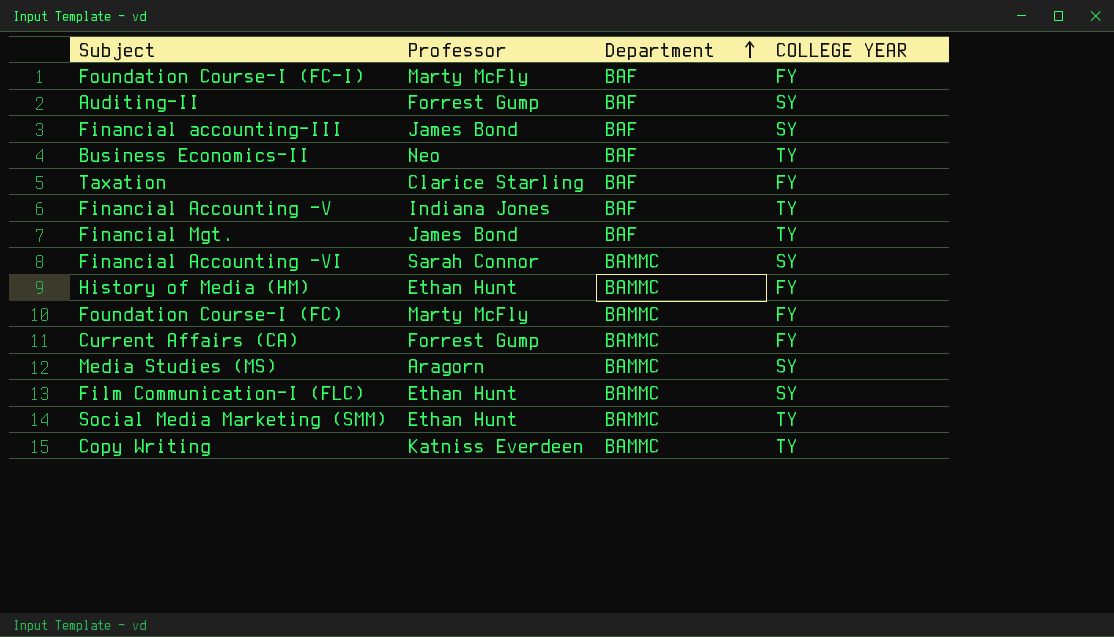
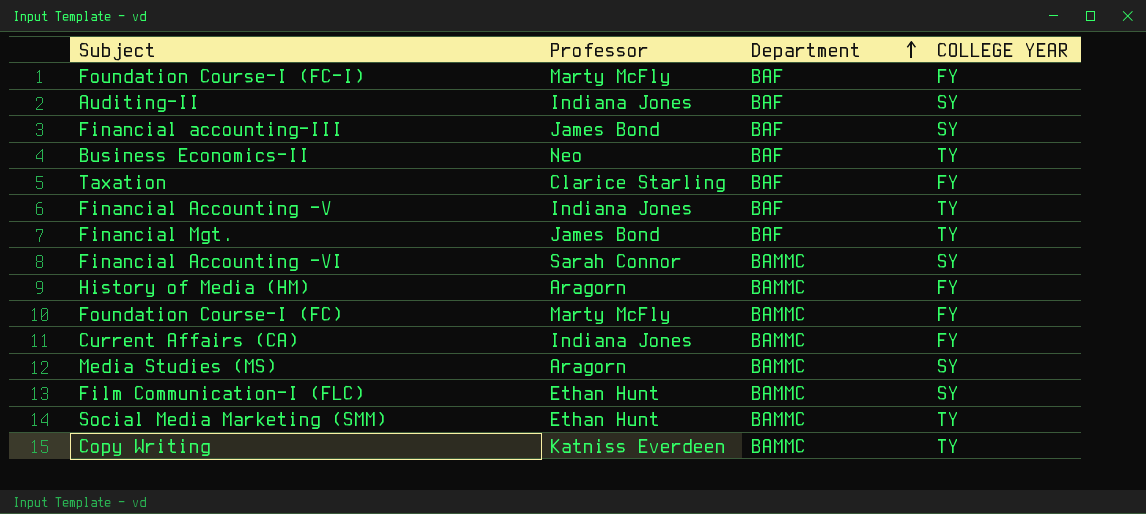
Auditing-II | Professor: Forrest Gump -> Indiana Jones
History of Media (HM) | Professor: Ethan Hunt -> Aragorn
Current Affairs (CA) | Professor: Forrest Gump -> Indiana Jones

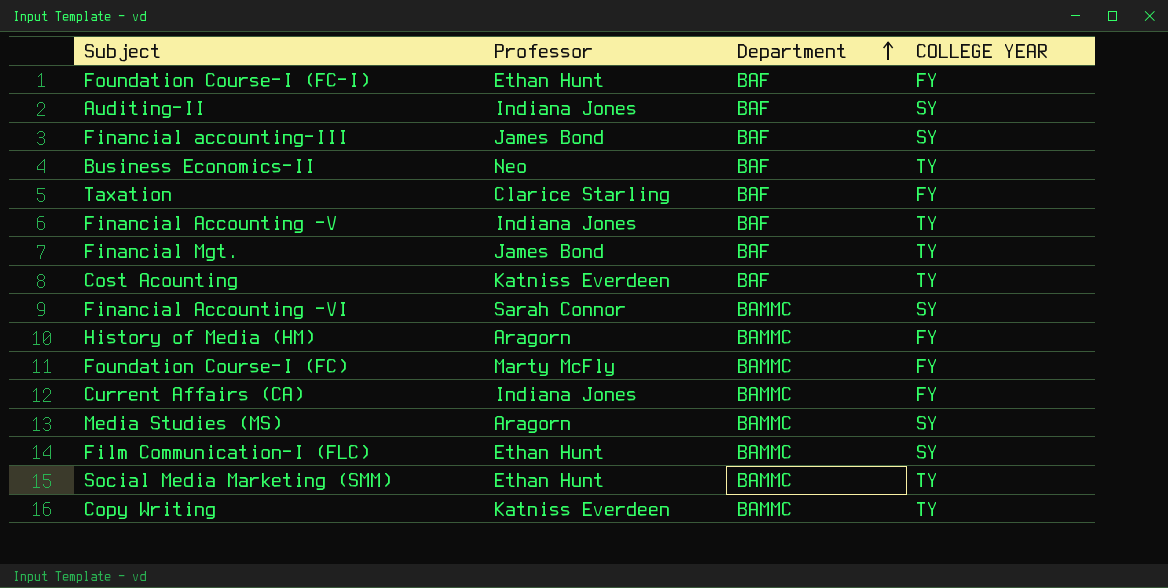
Foundation Course-I (FC-I) | Professor: Marty McFly -> Ethan Hunt
row Cost Acounting: none -> Katniss Everdeen | BAF | TY

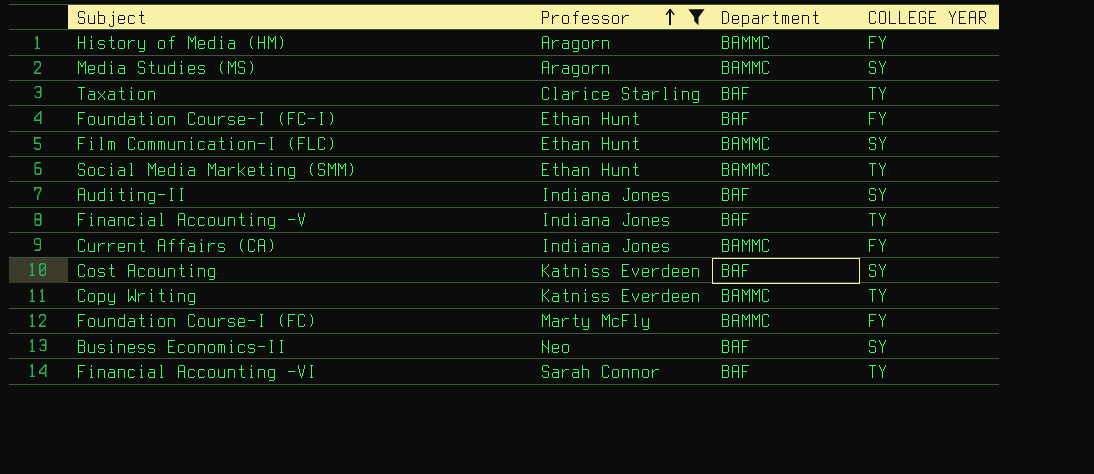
filter: none -> Professor != James Bond
row order: Department ascending -> Professor ascending
Taxation | COLLEGE YEAR: FY -> TY
Cost Acounting | COLLEGE YEAR: TY -> SY
Business Economics-II | COLLEGE YEAR: TY -> SY
Financial Accounting -VI | Department: BAMMC -> BAF
Financial Accounting -VI | COLLEGE YEAR: SY -> TY

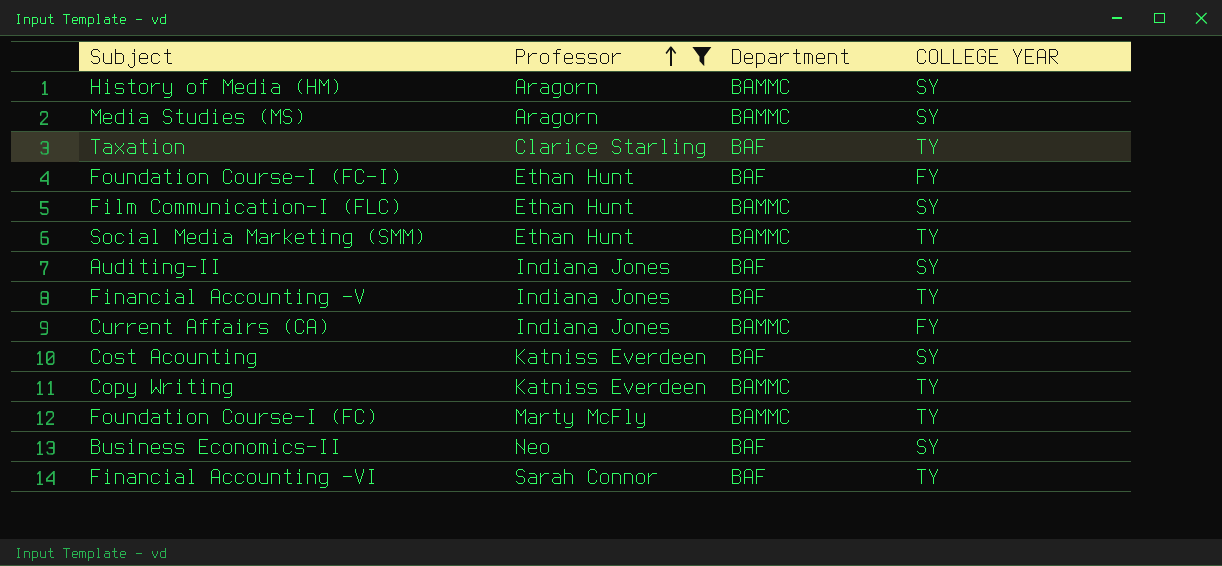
History of Media (HM) | COLLEGE YEAR: FY -> SY
Foundation Course-I (FC) | COLLEGE YEAR: FY -> TY

